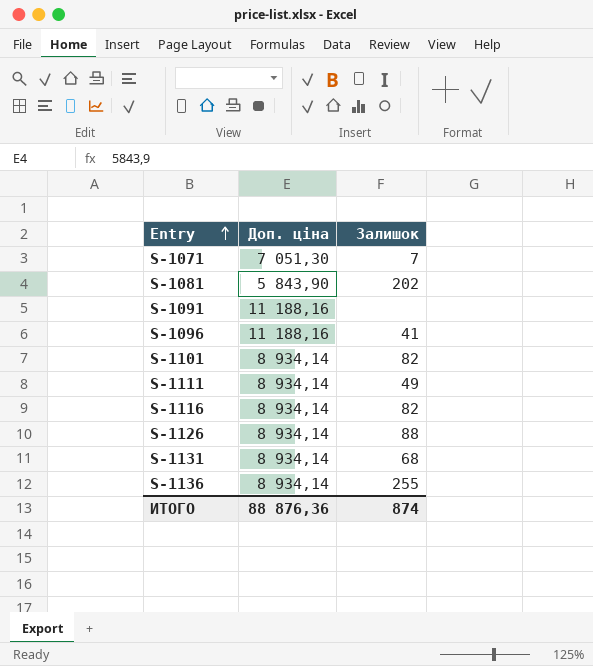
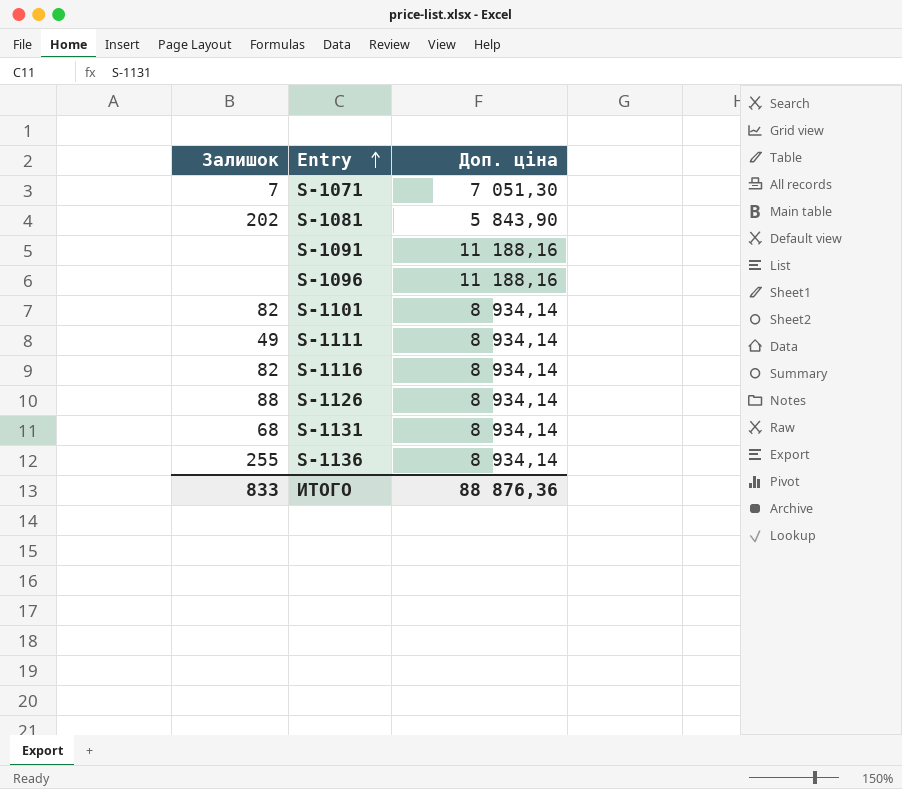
column Залишок | position: 3 -> 1
S-1096 | Залишок: 41 -> none
ИТОГО | Залишок: 874 -> 833

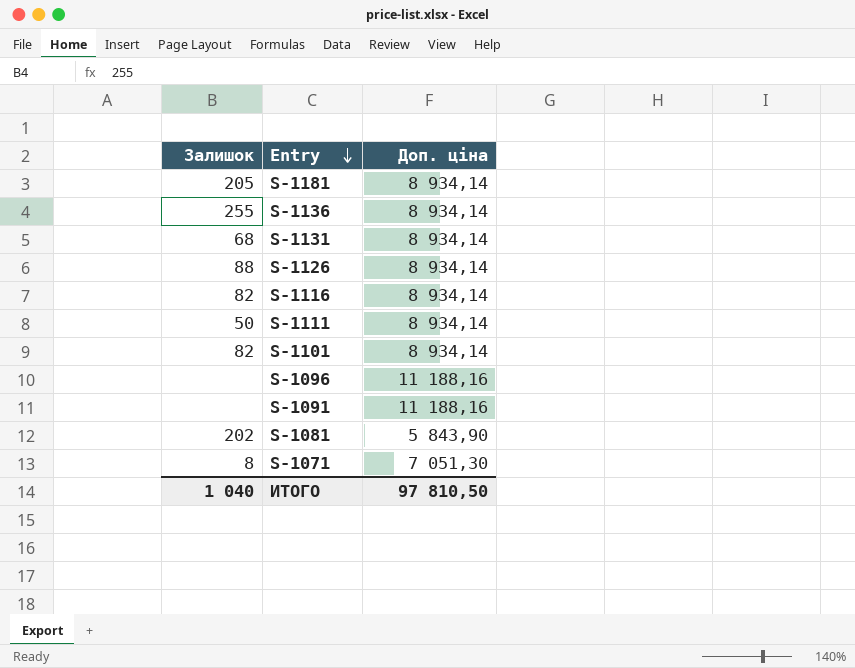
row order: Entry ascending -> Entry descending
row S-1181: none -> 205 | 8 934,14
S-1111 | Залишок: 49 -> 50
S-1071 | Залишок: 7 -> 8
ИТОГО | Залишок: 833 -> 1 040
ИТОГО | Доп. ціна: 88 876,36 -> 97 810,50

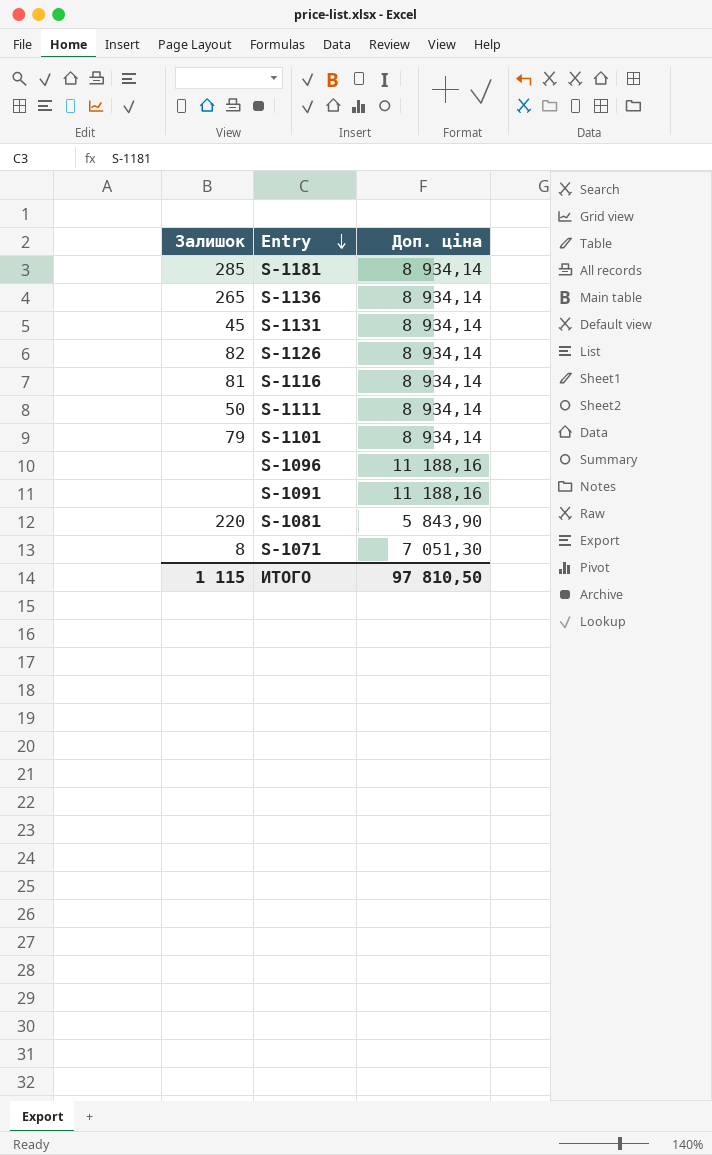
S-1181 | Залишок: 205 -> 285
S-1136 | Залишок: 255 -> 265
S-1131 | Залишок: 68 -> 45
S-1126 | Залишок: 88 -> 82
S-1116 | Залишок: 82 -> 81
S-1101 | Залишок: 82 -> 79
S-1081 | Залишок: 202 -> 220
ИТОГО | Залишок: 1 040 -> 1 115

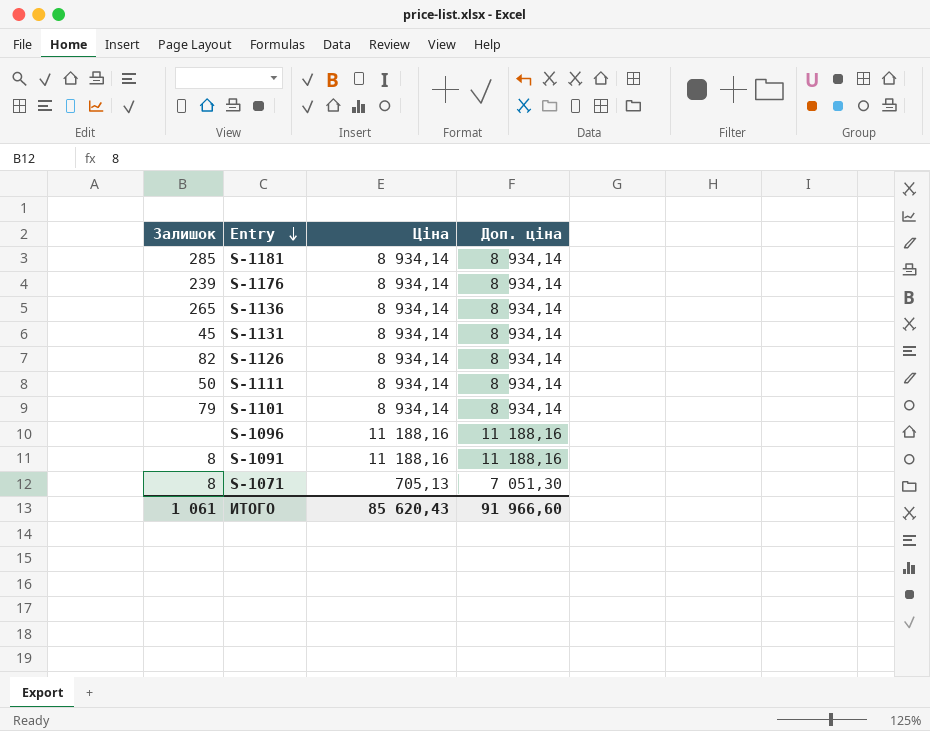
column Ціна | position: none -> 3
row S-1116: 81 | 8 934,14 -> none
row S-1081: 220 | 5 843,90 -> none
row S-1176: none -> 239 | 8 934,14 | 8 934,14
S-1091 | Залишок: none -> 8
ИТОГО | Залишок: 1 115 -> 1 061
ИТОГО | Доп. ціна: 97 810,50 -> 91 966,60

